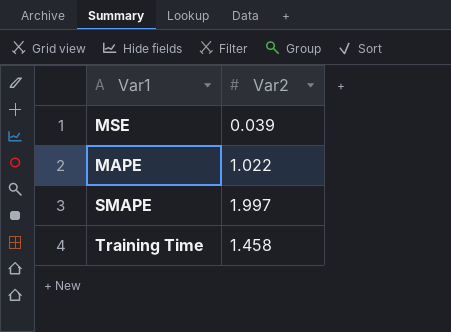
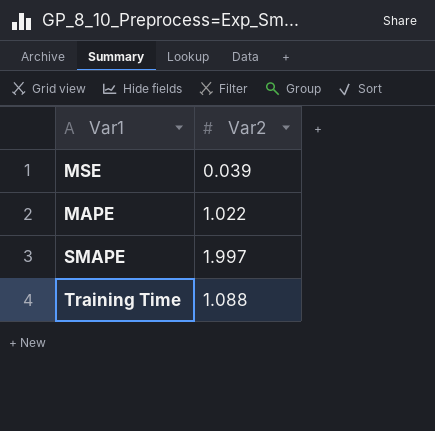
Training Time | Var2: 1.458 -> 1.088

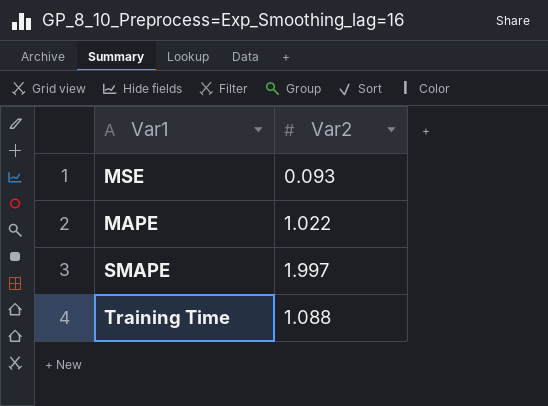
MSE | Var2: 0.039 -> 0.093

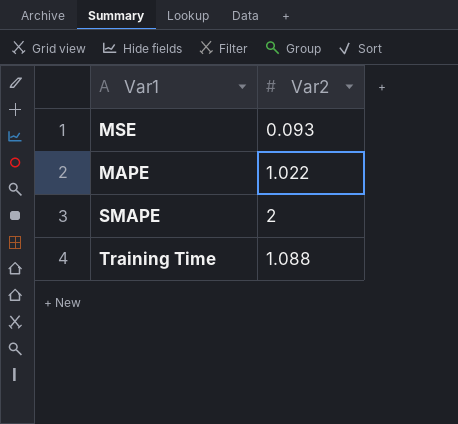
SMAPE | Var2: 1.997 -> 2

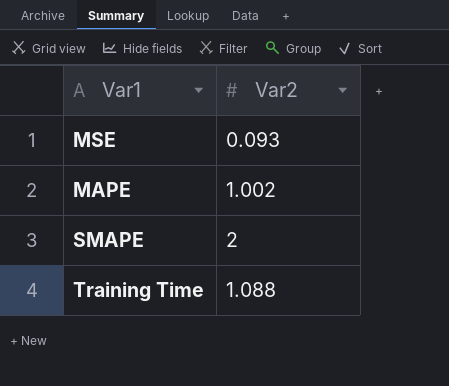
MAPE | Var2: 1.022 -> 1.002

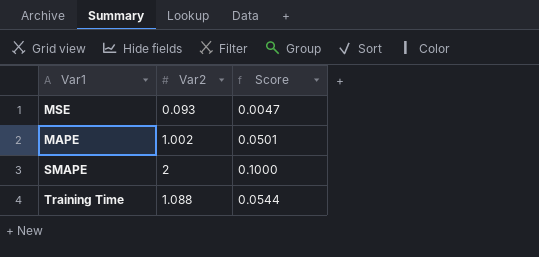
column Score | formula: none -> [Var2] * 0.05

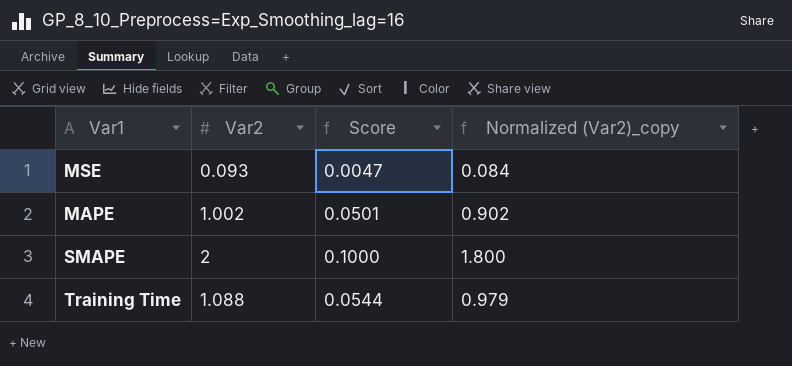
column Normalized (Var2)_copy | formula: none -> [Var2] * 0.9

